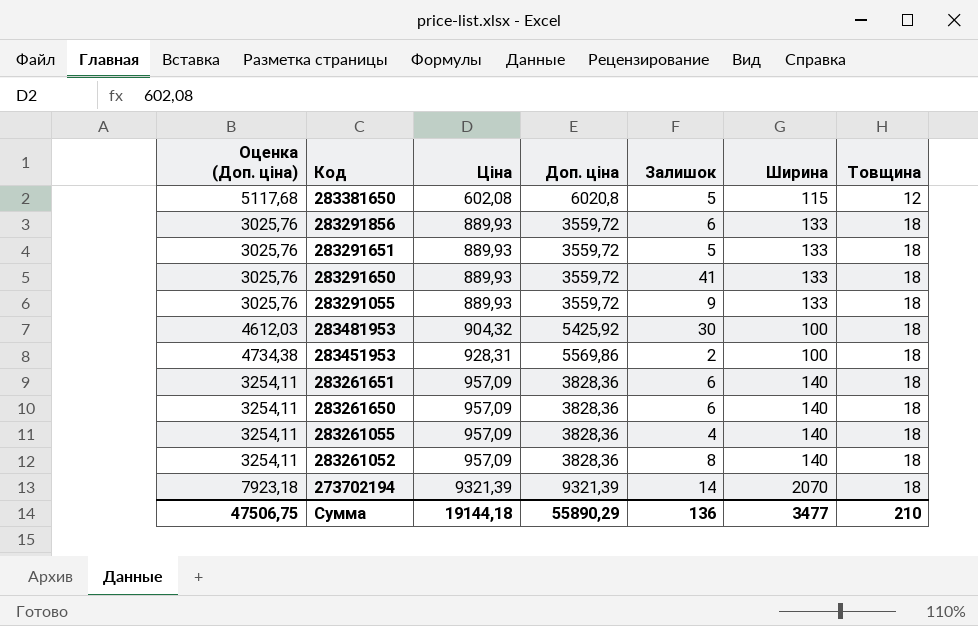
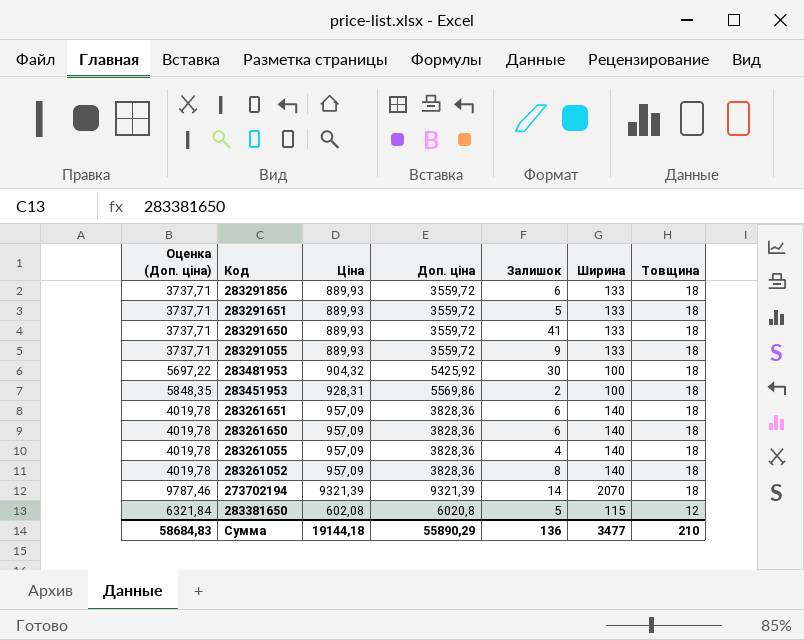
row order: Ціна ascending -> Товщина descending
column Оценка (Доп. ціна) | formula: [Доп. ціна] * 0,85 -> [Доп. ціна] * 1,05
Сумма | Оценка (Доп. ціна): 47506,75 -> 58684,83

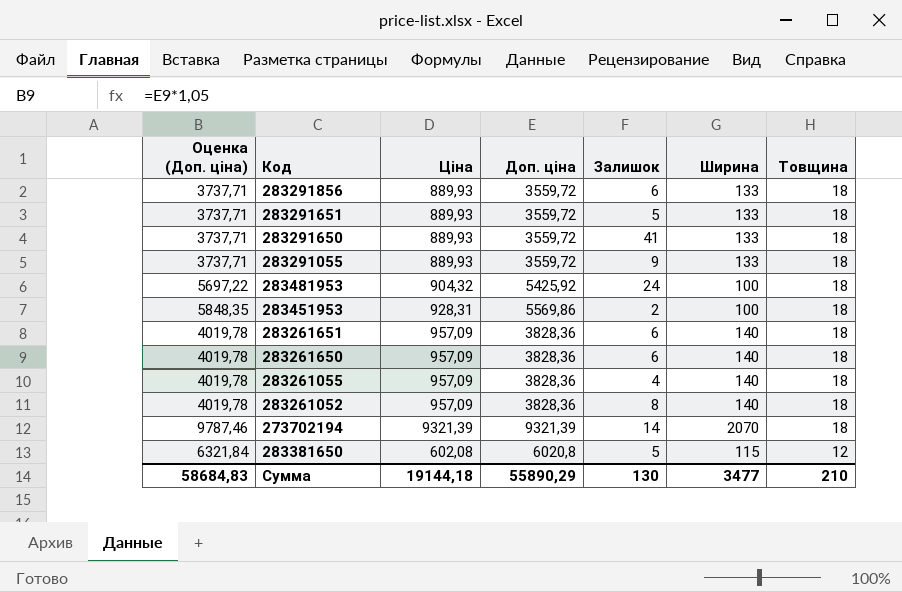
283481953 | Залишок: 30 -> 24
Сумма | Залишок: 136 -> 130

